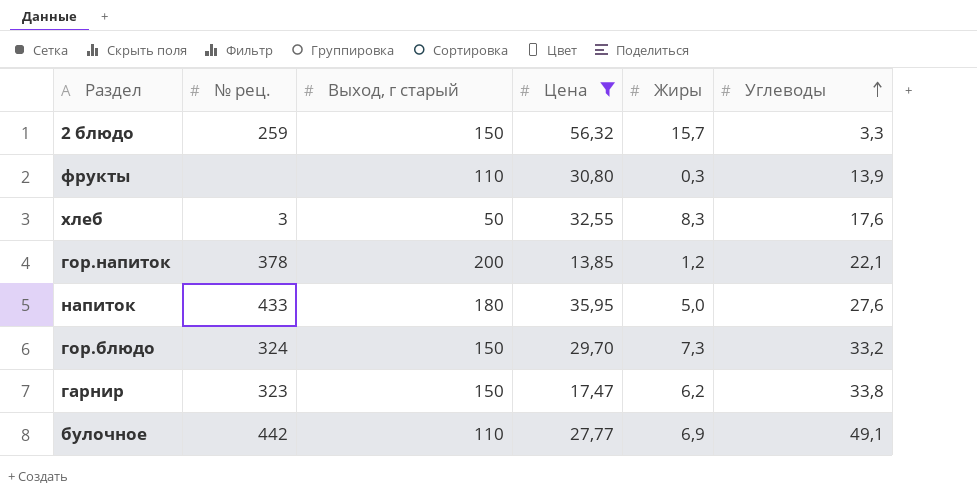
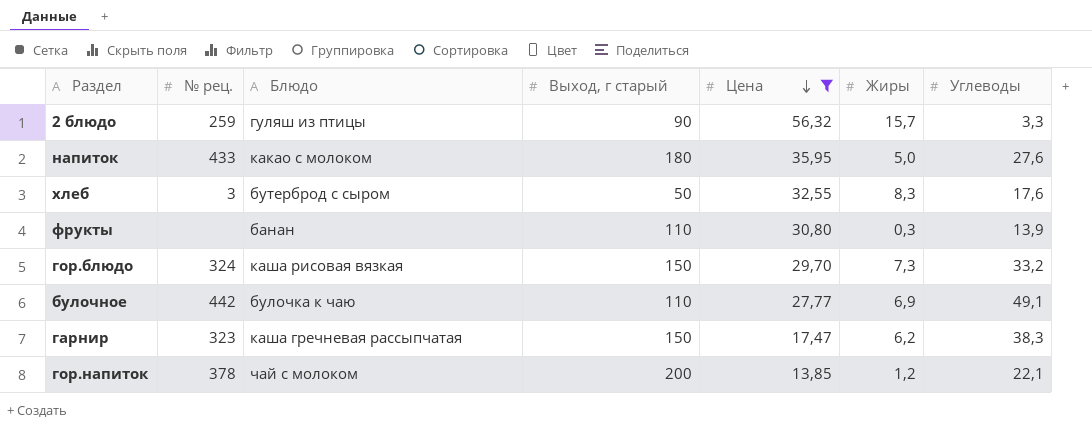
row order: Углеводы ascending -> Цена descending
column Блюдо | position: none -> 3
2 блюдо | Выход, г старый: 150 -> 90
гарнир | Углеводы: 33,8 -> 38,3

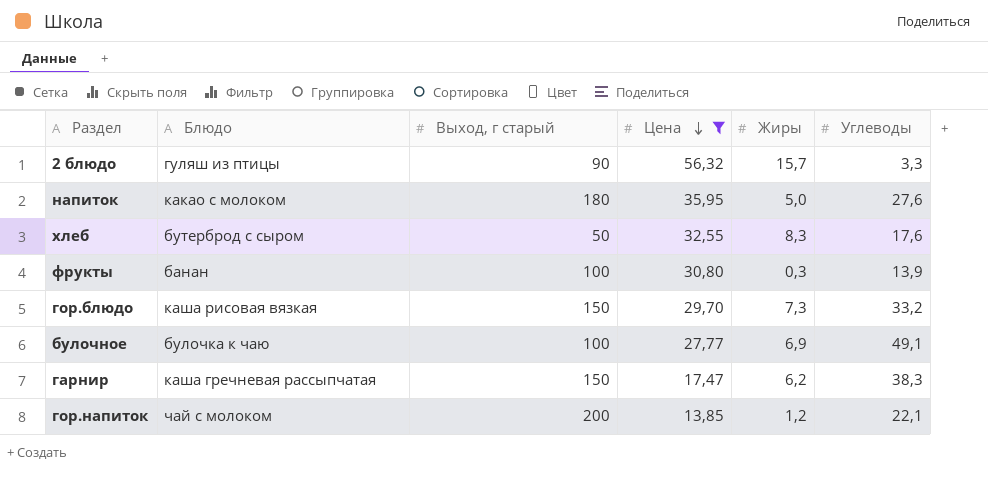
column № рец. | position: 2 -> none
фрукты | Выход, г старый: 110 -> 100
булочное | Выход, г старый: 110 -> 100

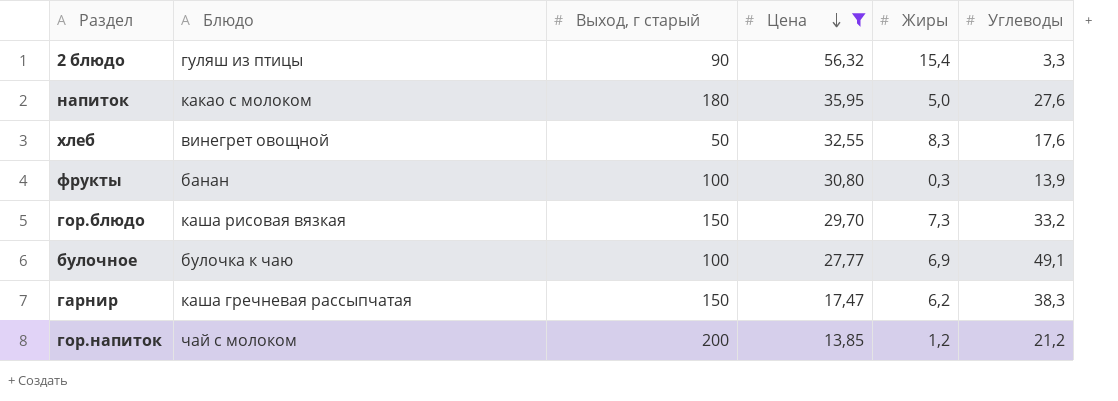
2 блюдо | Жиры: 15,7 -> 15,4
хлеб | Блюдо: бутерброд с сыром -> винегрет овощной
гор.напиток | Углеводы: 22,1 -> 21,2

